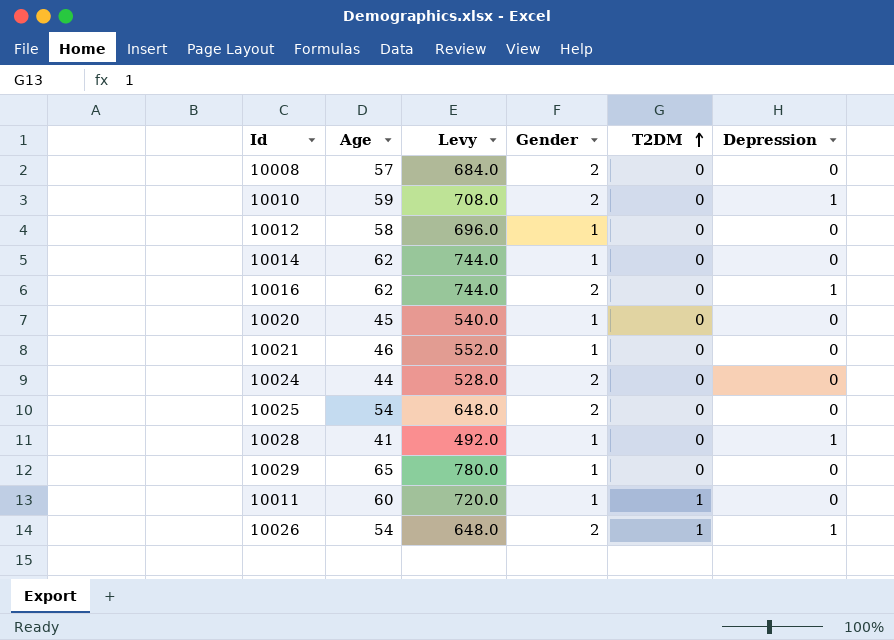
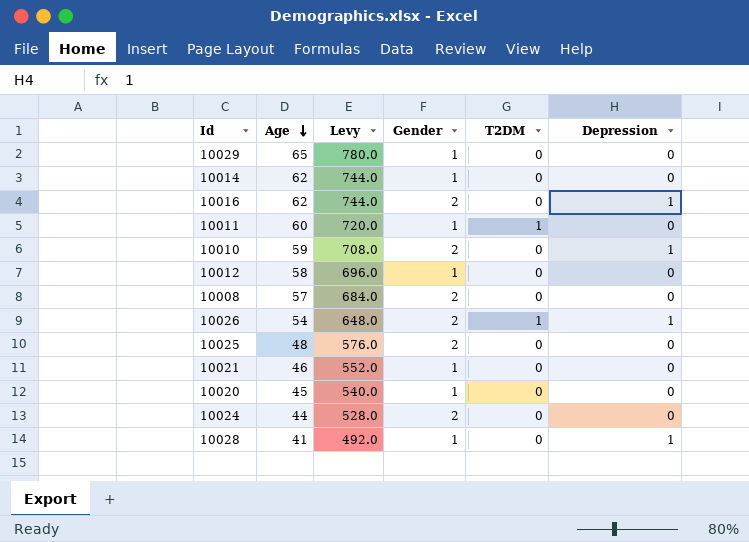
row order: T2DM ascending -> Age descending
10025 | Age: 54 -> 48
10025 | Levy: 648.0 -> 576.0

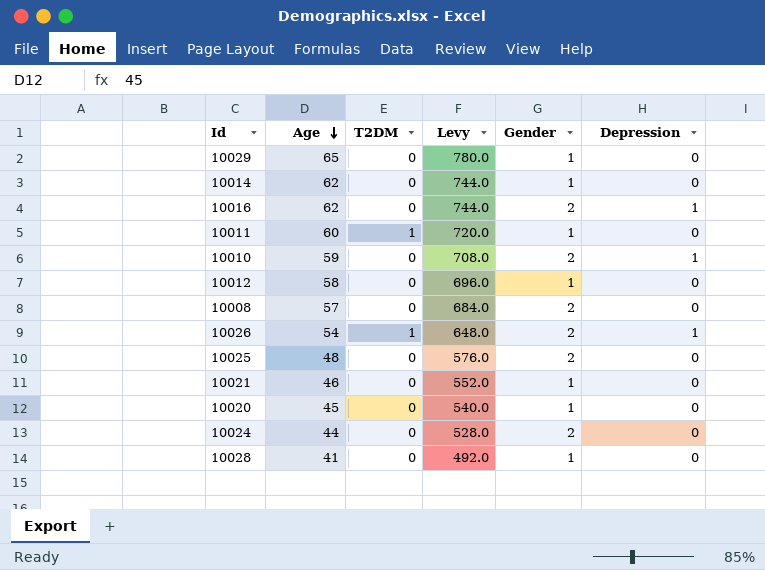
column T2DM | position: 5 -> 3
10028 | Depression: 1 -> 0

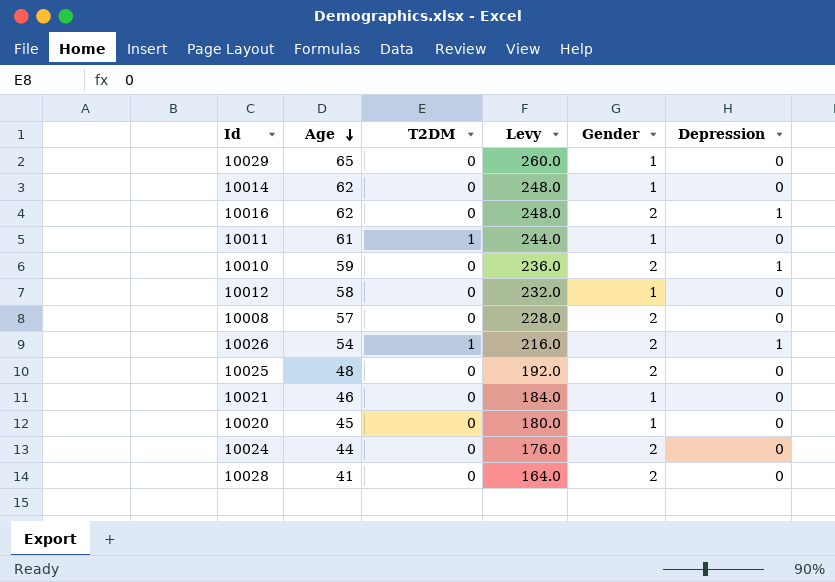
column Levy | formula: [Age] * 12 -> [Age] * 4
10011 | Age: 60 -> 61
10028 | Gender: 1 -> 2

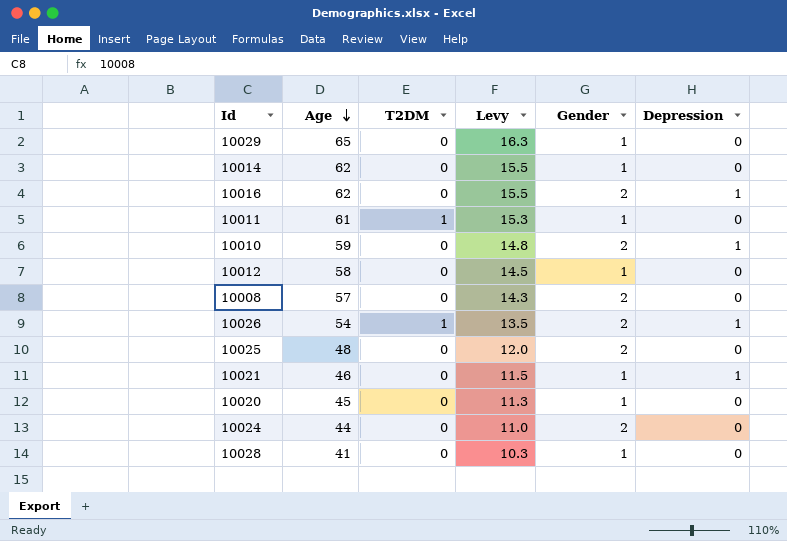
column Levy | formula: [Age] * 4 -> [Age] * 0.25
10021 | Depression: 0 -> 1
10028 | Gender: 2 -> 1

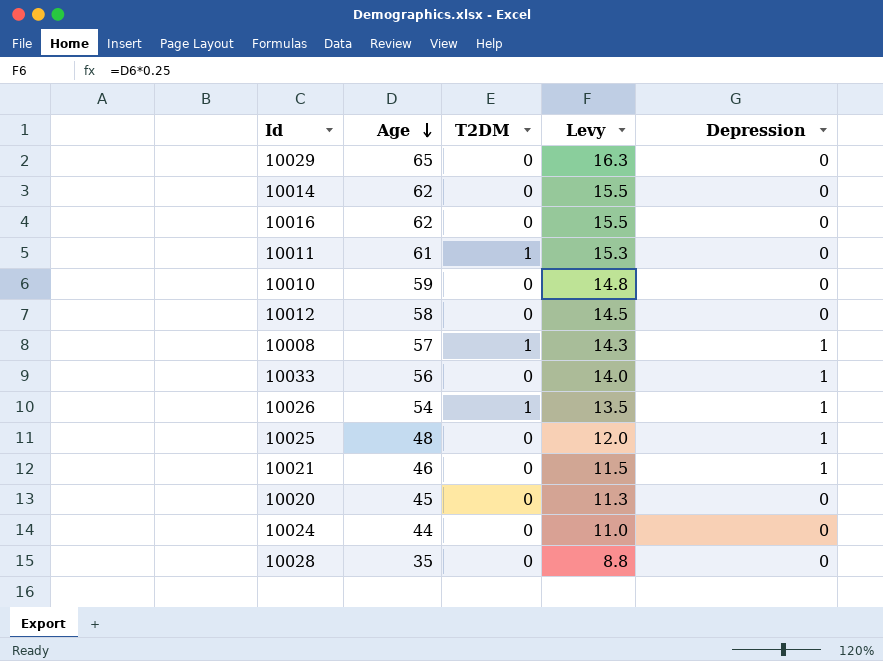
column Gender | position: 5 -> none
10016 | Depression: 1 -> 0
10010 | Depression: 1 -> 0
10008 | T2DM: 0 -> 1
10008 | Depression: 0 -> 1
row 10033: none -> 56 | 0 | 14.0 | 1
10025 | Depression: 0 -> 1
10028 | Age: 41 -> 35
10028 | Levy: 10.3 -> 8.8

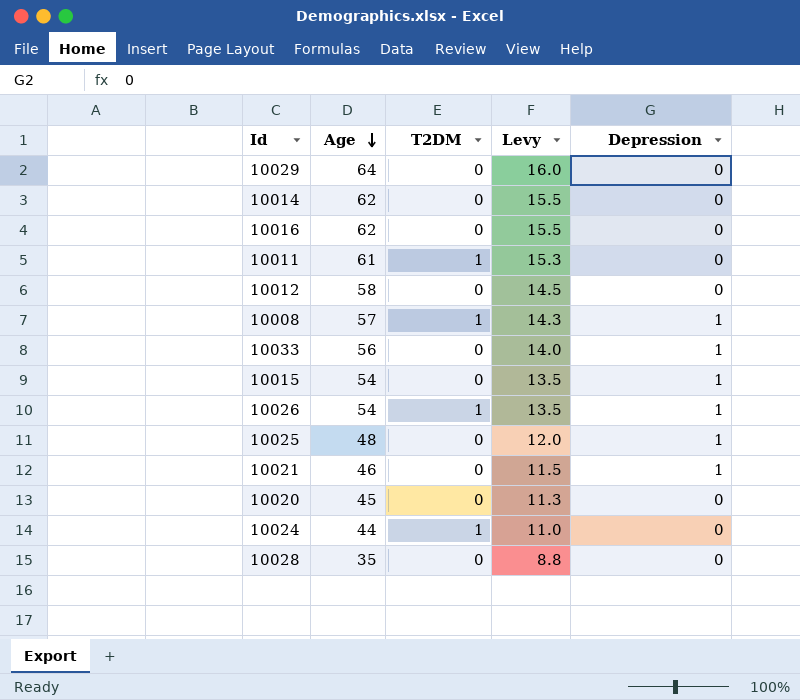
row 10010: 59 | 0 | 14.8 | 0 -> none
10029 | Age: 65 -> 64
10029 | Levy: 16.3 -> 16.0
row 10015: none -> 54 | 0 | 13.5 | 1
10024 | T2DM: 0 -> 1

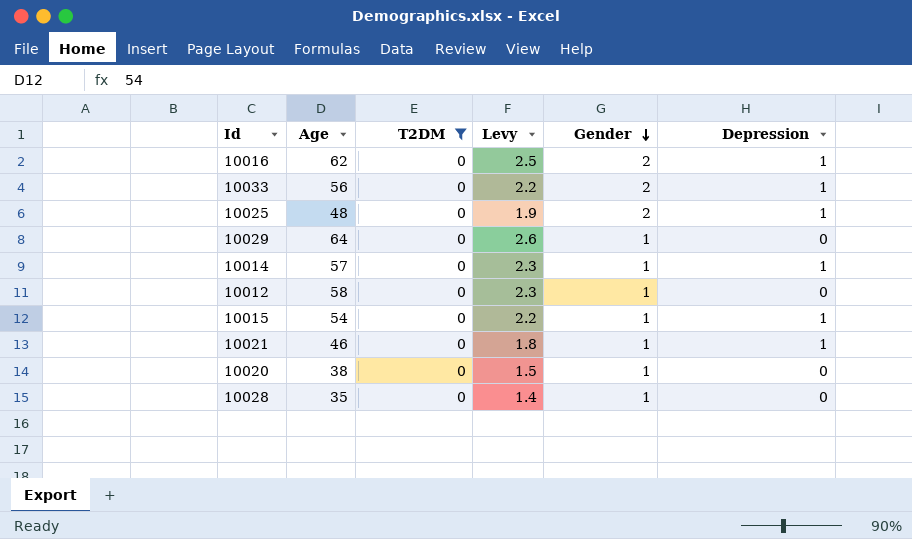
filter: none -> T2DM = 0
row order: Age descending -> Gender descending
column Levy | formula: [Age] * 0.25 -> [Age] * 0.04
column Gender | position: none -> 5
10016 | Depression: 0 -> 1
10014 | Age: 62 -> 57
10014 | Depression: 0 -> 1
10020 | Age: 45 -> 38

